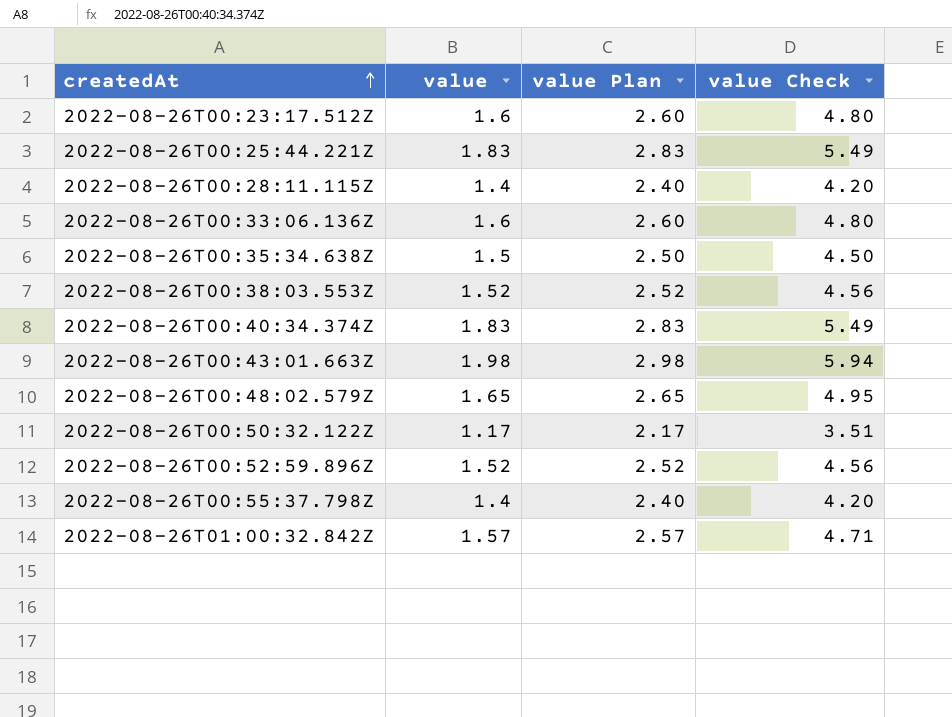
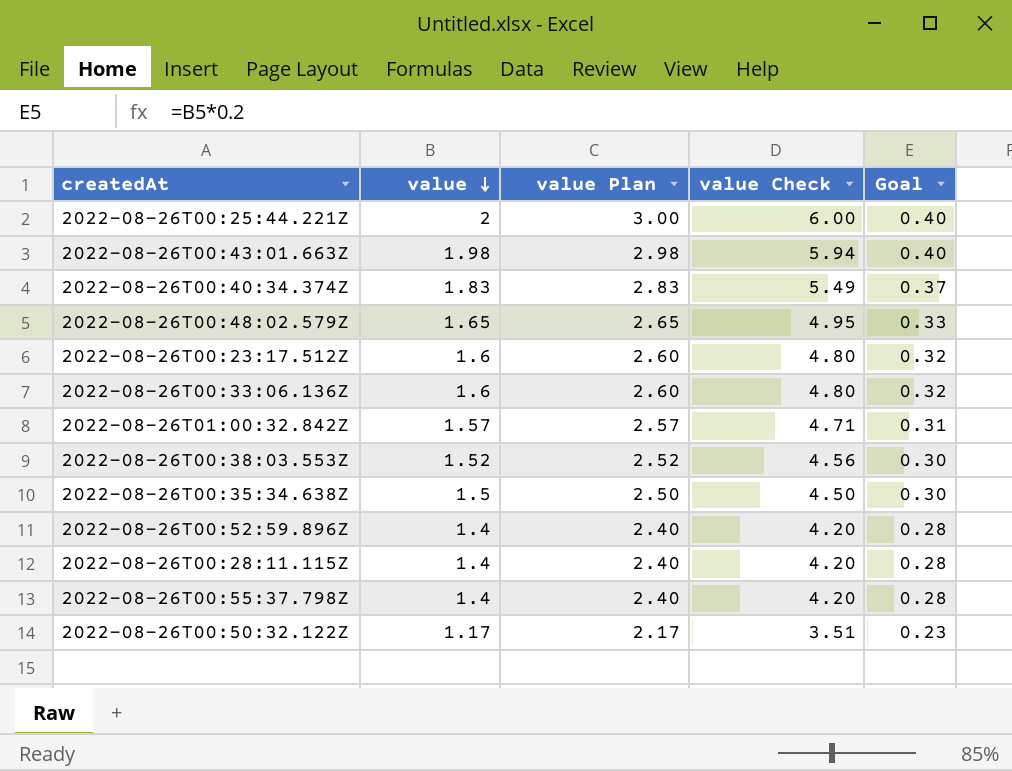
row order: createdAt ascending -> value descending
column Goal | formula: none -> [value] * 0.2
2022-08-26T00:25:44.221Z | value: 1.83 -> 2
2022-08-26T00:25:44.221Z | value Plan: 2.83 -> 3.00
2022-08-26T00:25:44.221Z | value Check: 5.49 -> 6.00
2022-08-26T00:52:59.896Z | value: 1.52 -> 1.4
2022-08-26T00:52:59.896Z | value Plan: 2.52 -> 2.40
2022-08-26T00:52:59.896Z | value Check: 4.56 -> 4.20

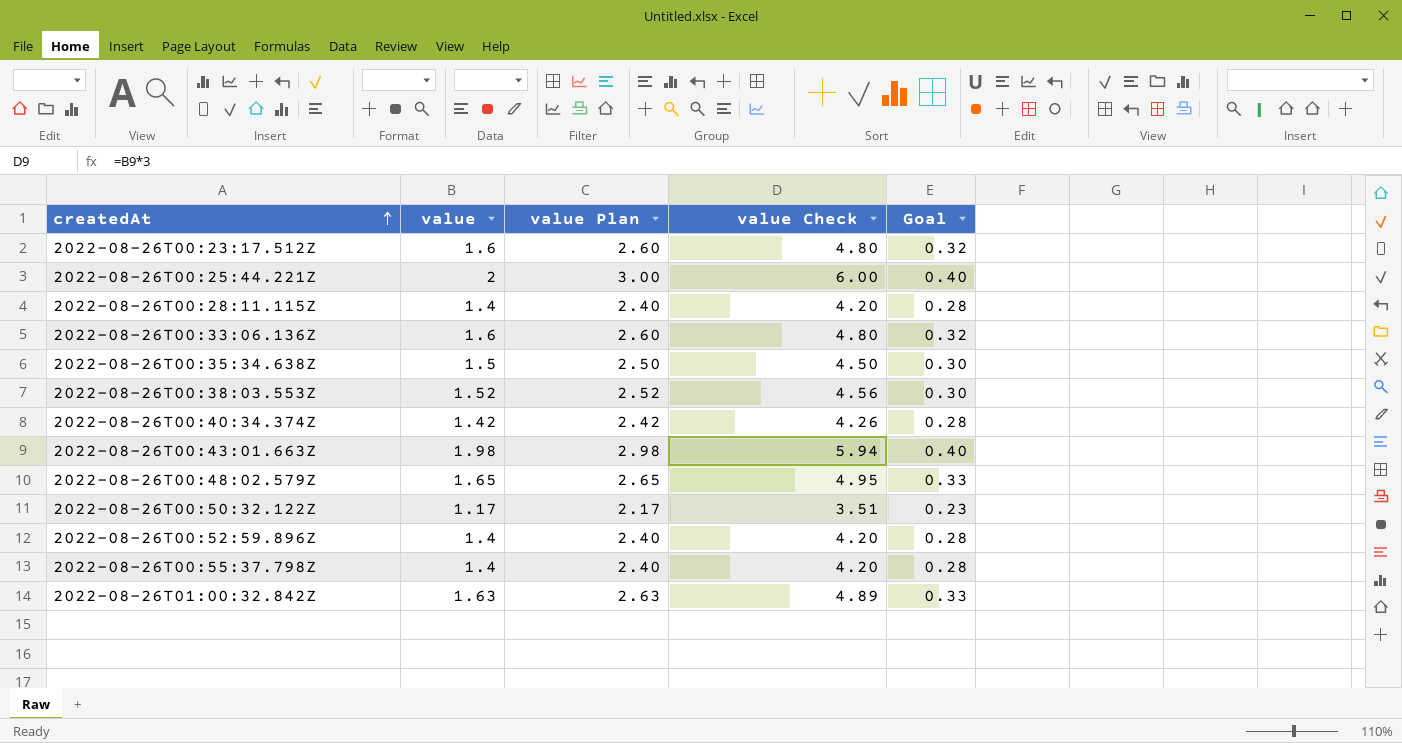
row order: value descending -> createdAt ascending
2022-08-26T00:40:34.374Z | value: 1.83 -> 1.42
2022-08-26T00:40:34.374Z | value Plan: 2.83 -> 2.42
2022-08-26T00:40:34.374Z | value Check: 5.49 -> 4.26
2022-08-26T00:40:34.374Z | Goal: 0.37 -> 0.28
2022-08-26T01:00:32.842Z | value: 1.57 -> 1.63
2022-08-26T01:00:32.842Z | value Plan: 2.57 -> 2.63
2022-08-26T01:00:32.842Z | value Check: 4.71 -> 4.89
2022-08-26T01:00:32.842Z | Goal: 0.31 -> 0.33

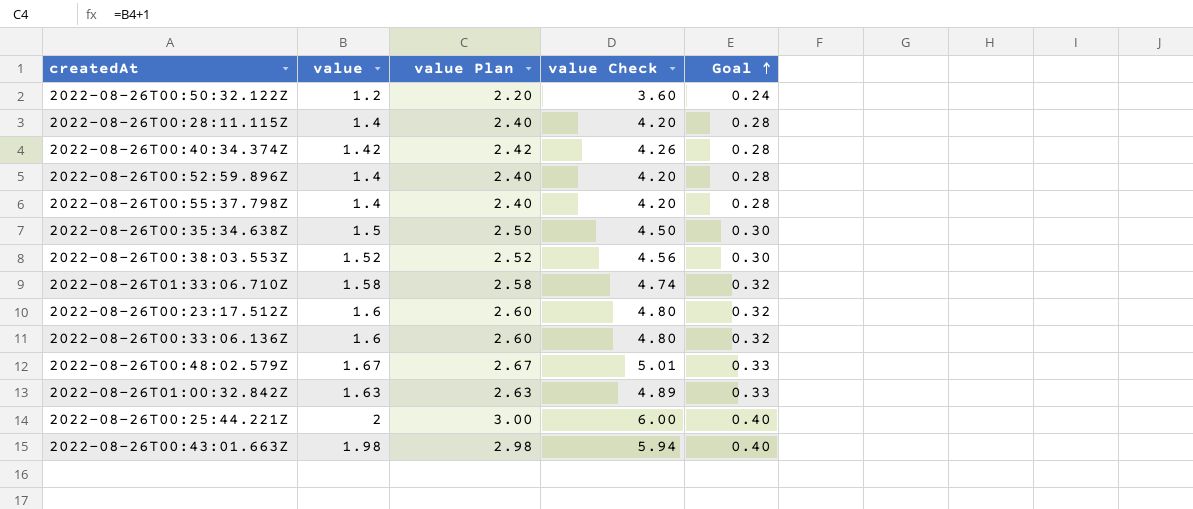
row order: createdAt ascending -> Goal ascending
2022-08-26T00:50:32.122Z | value: 1.17 -> 1.2
2022-08-26T00:50:32.122Z | value Plan: 2.17 -> 2.20
2022-08-26T00:50:32.122Z | value Check: 3.51 -> 3.60
2022-08-26T00:50:32.122Z | Goal: 0.23 -> 0.24
row 2022-08-26T01:33:06.710Z: none -> 1.58 | 2.58 | 4.74 | 0.32
2022-08-26T00:48:02.579Z | value: 1.65 -> 1.67
2022-08-26T00:48:02.579Z | value Plan: 2.65 -> 2.67
2022-08-26T00:48:02.579Z | value Check: 4.95 -> 5.01

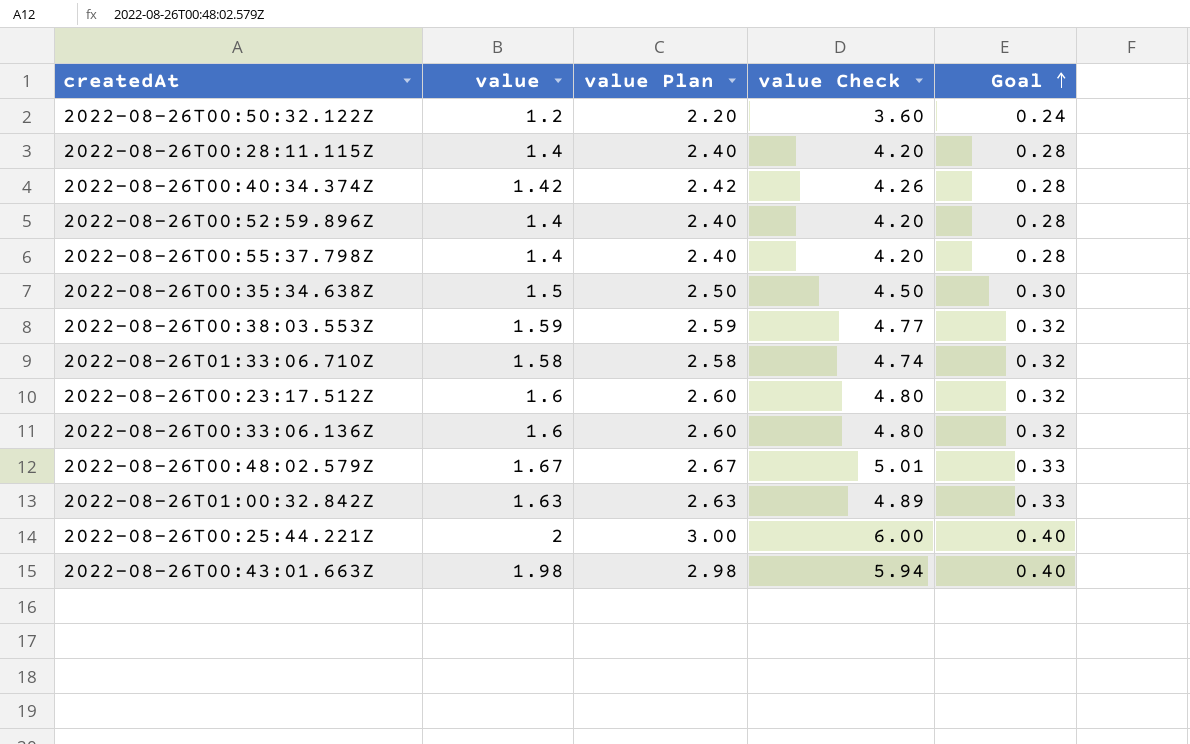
2022-08-26T00:38:03.553Z | value: 1.52 -> 1.59
2022-08-26T00:38:03.553Z | value Plan: 2.52 -> 2.59
2022-08-26T00:38:03.553Z | value Check: 4.56 -> 4.77
2022-08-26T00:38:03.553Z | Goal: 0.30 -> 0.32

